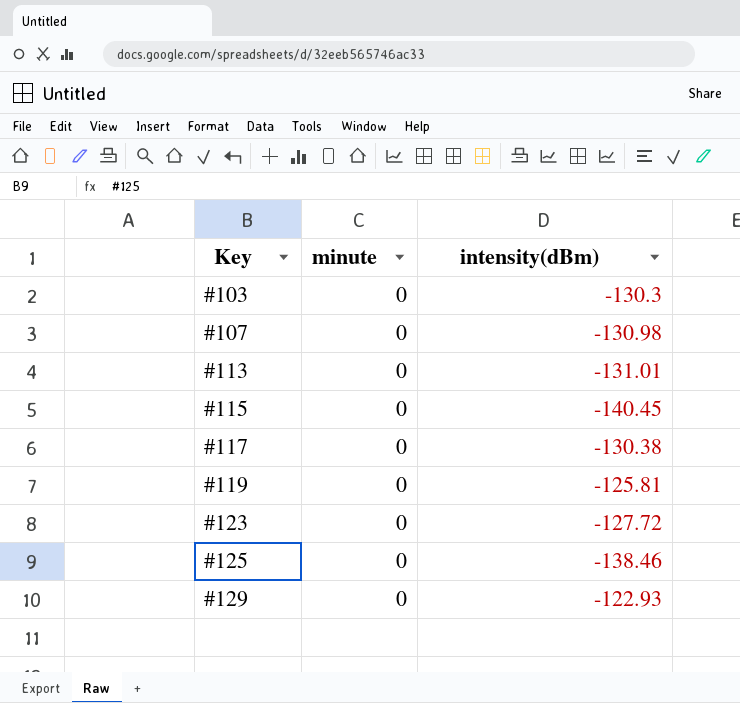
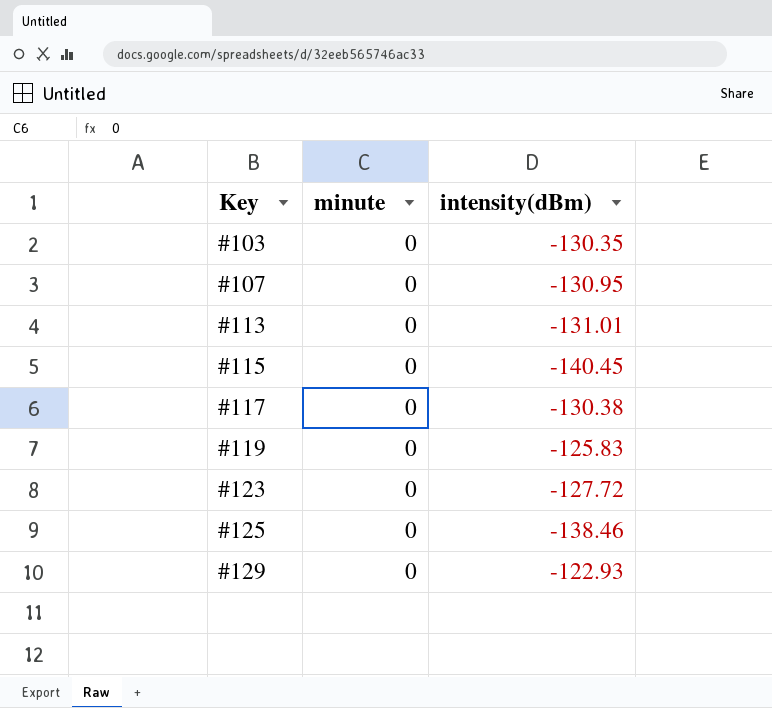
#103 | intensity(dBm): -130.3 -> -130.35
#107 | intensity(dBm): -130.98 -> -130.95
#119 | intensity(dBm): -125.81 -> -125.83

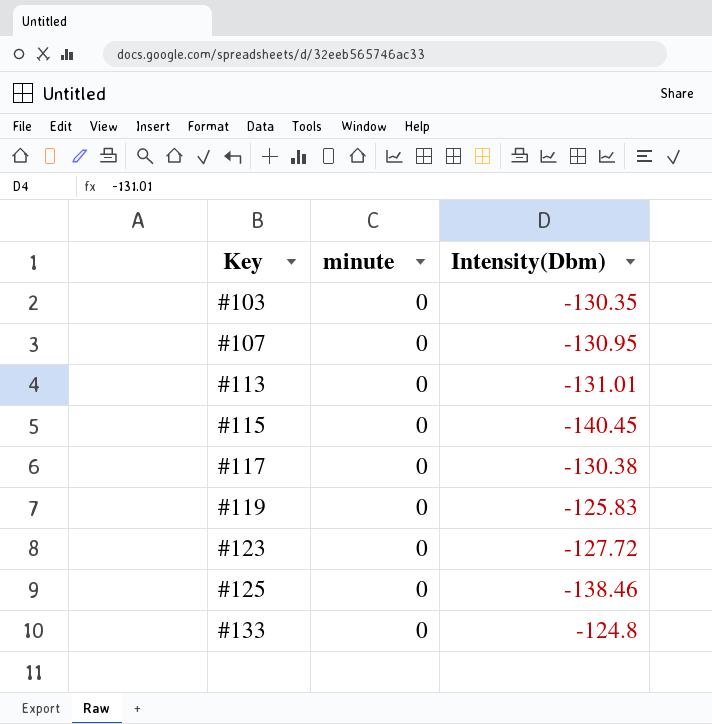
column name: intensity(dBm) -> Intensity(Dbm)
row #129: 0 | -122.93 -> none
row #133: none -> 0 | -124.8

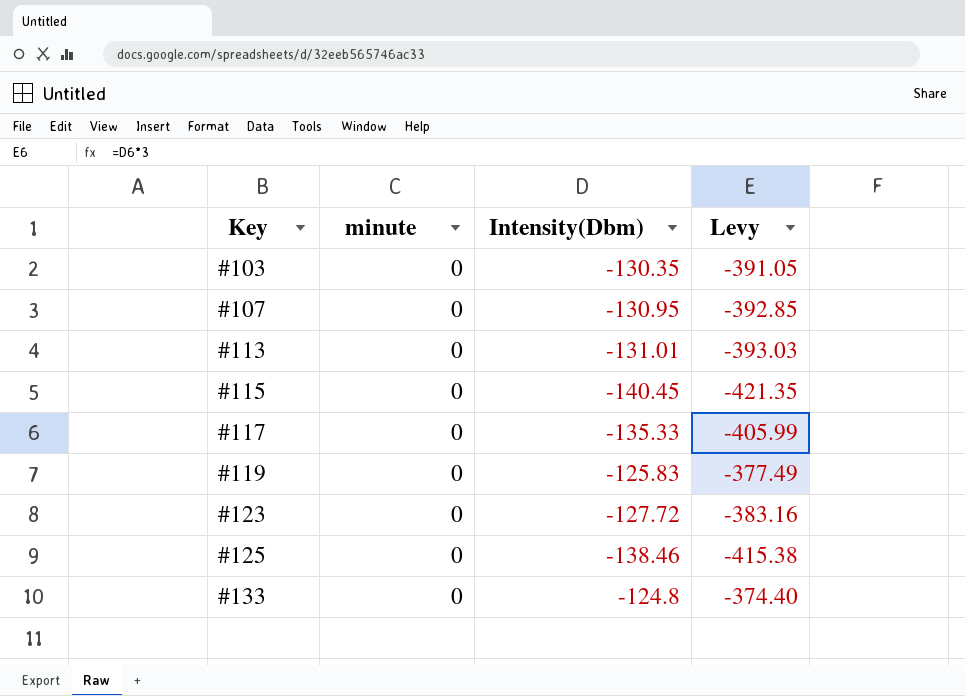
column Levy | formula: none -> [Intensity(Dbm)] * 3
#117 | Intensity(Dbm): -130.38 -> -135.33

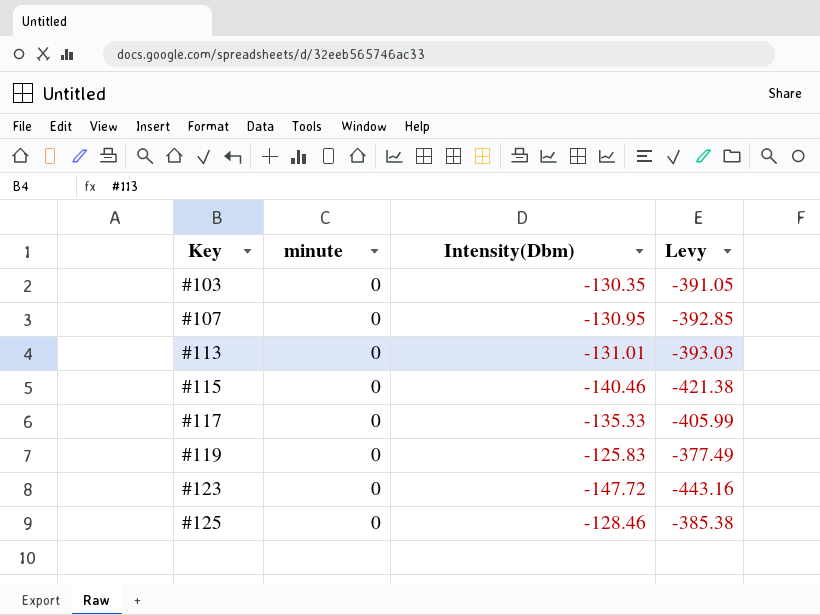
row #133: 0 | -124.8 | -374.40 -> none
#115 | Intensity(Dbm): -140.45 -> -140.46
#115 | Levy: -421.35 -> -421.38
#123 | Intensity(Dbm): -127.72 -> -147.72
#123 | Levy: -383.16 -> -443.16
#125 | Intensity(Dbm): -138.46 -> -128.46
#125 | Levy: -415.38 -> -385.38

